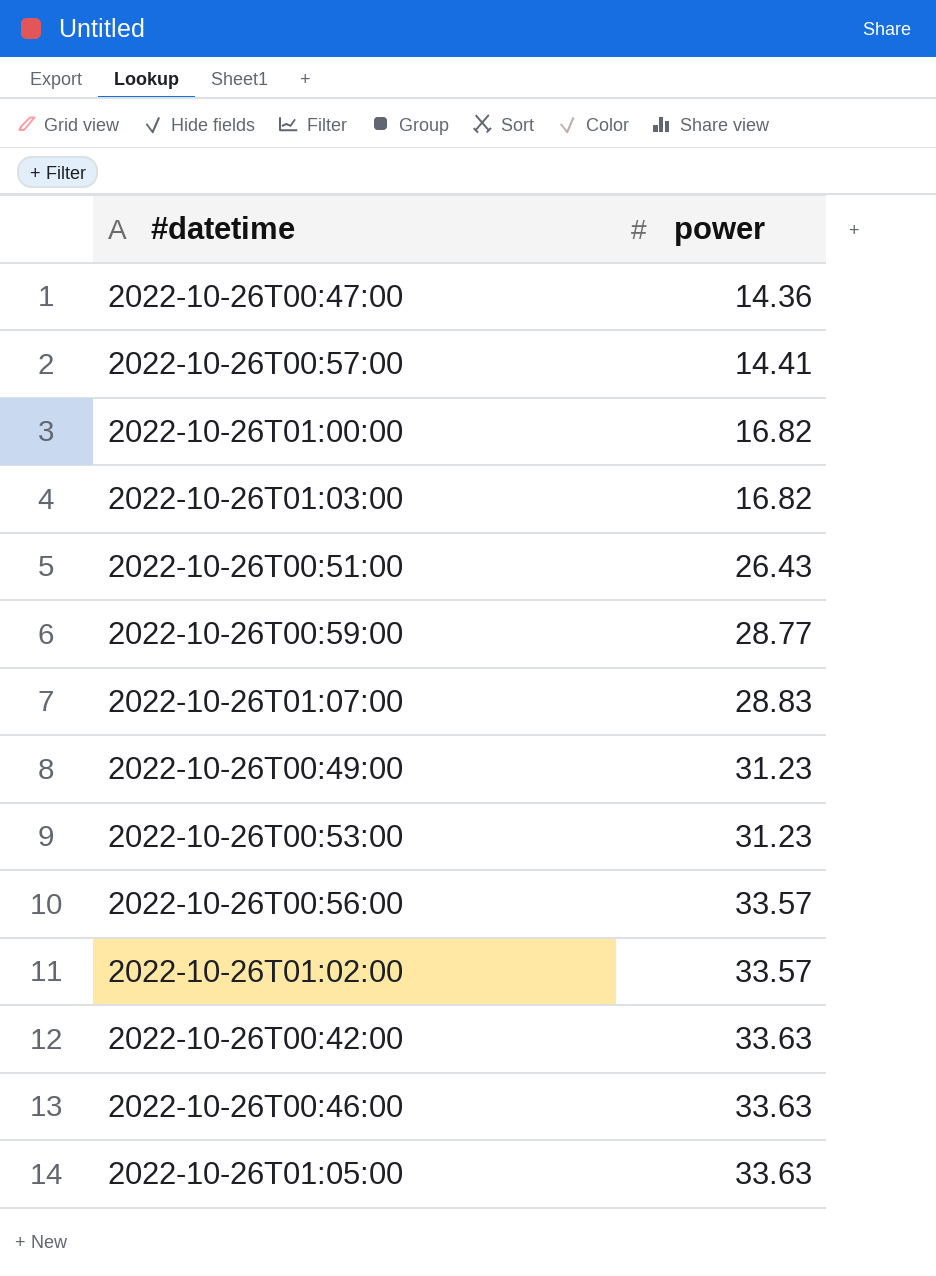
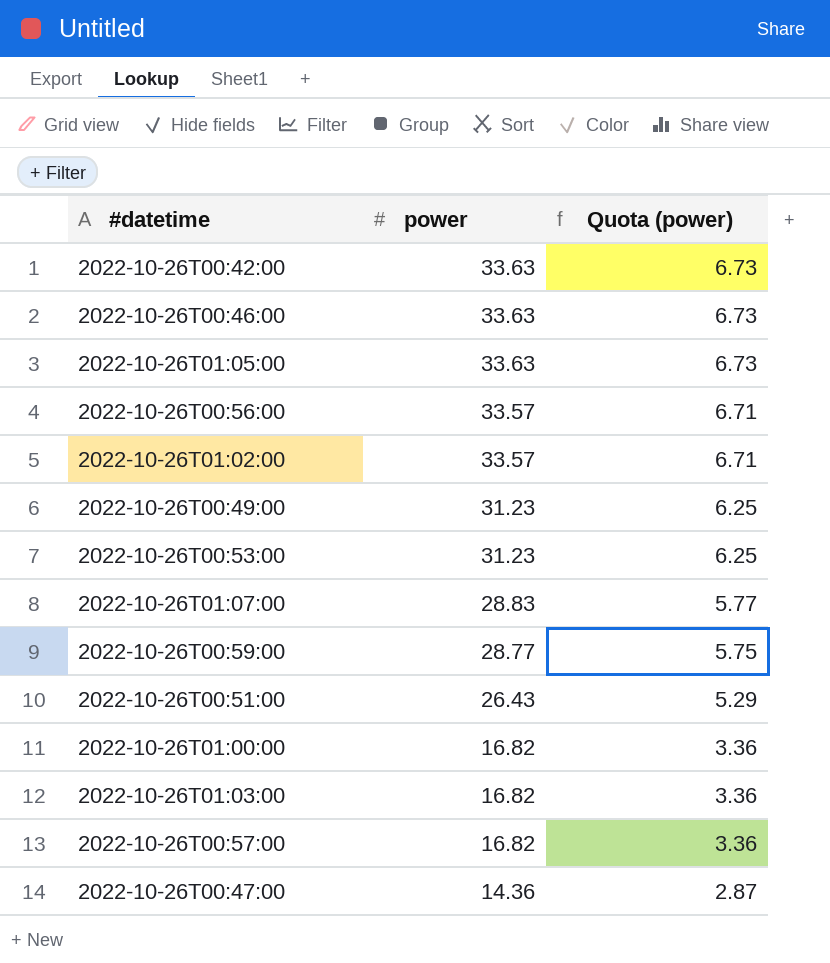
row order: power ascending -> power descending
column Quota (power) | formula: none -> [power] * 0.2
2022-10-26T00:57:00 | power: 14.41 -> 16.82

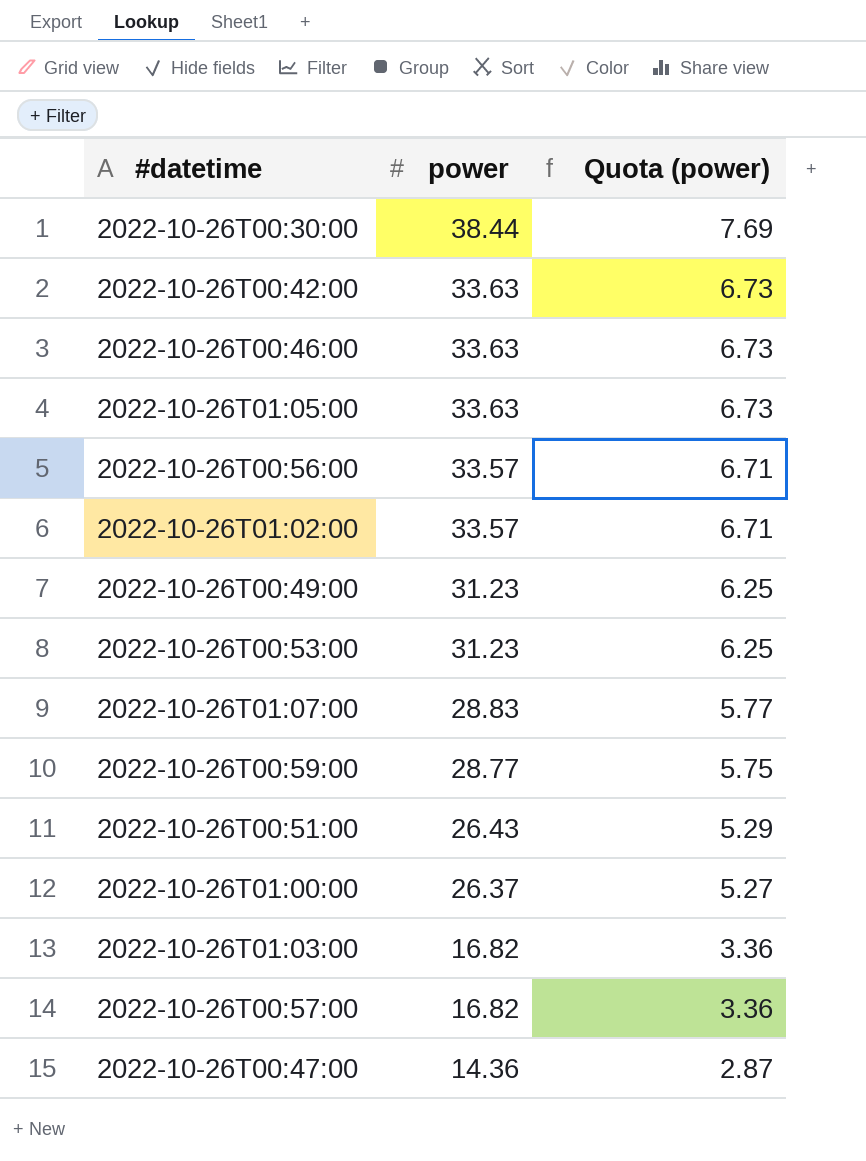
row 2022-10-26T00:30:00: none -> 38.44 | 7.69
2022-10-26T01:00:00 | power: 16.82 -> 26.37
2022-10-26T01:00:00 | Quota (power): 3.36 -> 5.27

